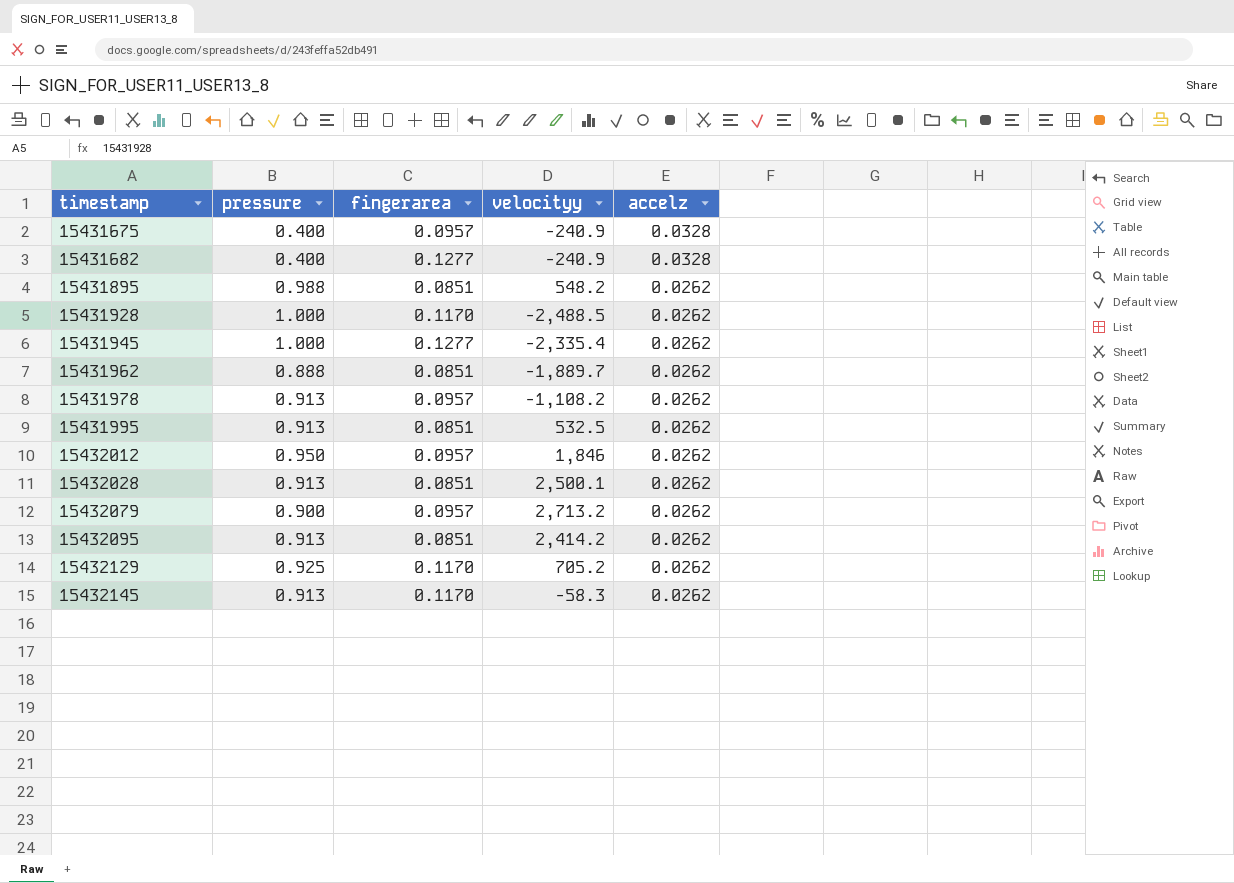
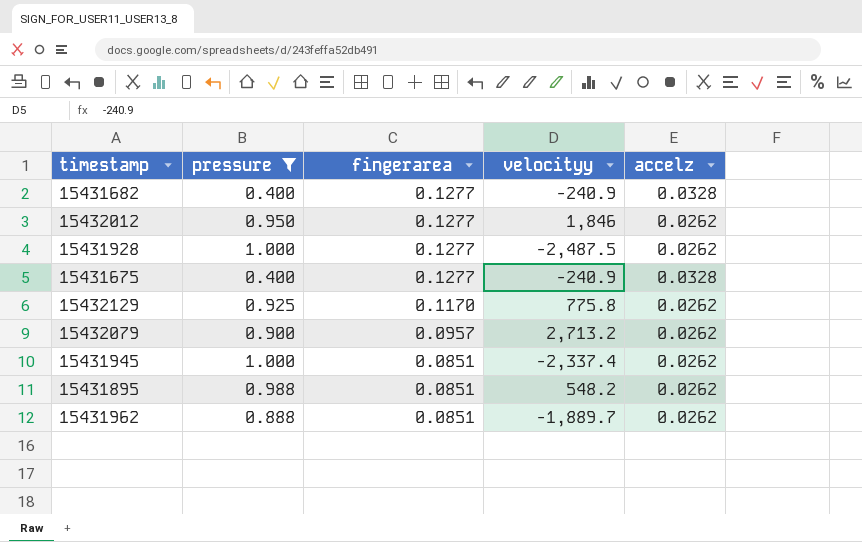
filter: none -> pressure != 0.913
row order: timestamp ascending -> fingerarea descending
15432012 | fingerarea: 0.0957 -> 0.1277
15431928 | fingerarea: 0.1170 -> 0.1277
15431928 | velocityy: -2,488.5 -> -2,487.5
15431675 | fingerarea: 0.0957 -> 0.1277
15432129 | velocityy: 705.2 -> 775.8
15431945 | fingerarea: 0.1277 -> 0.0851
15431945 | velocityy: -2,335.4 -> -2,337.4

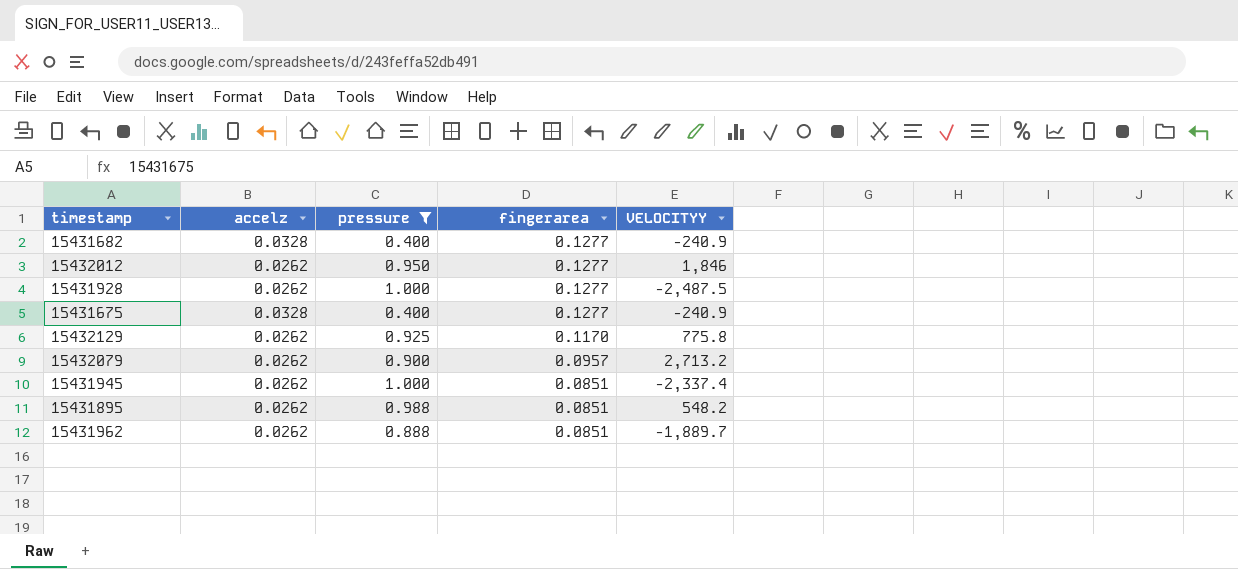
column accelz | position: 5 -> 2
column name: velocityy -> VELOCITYY

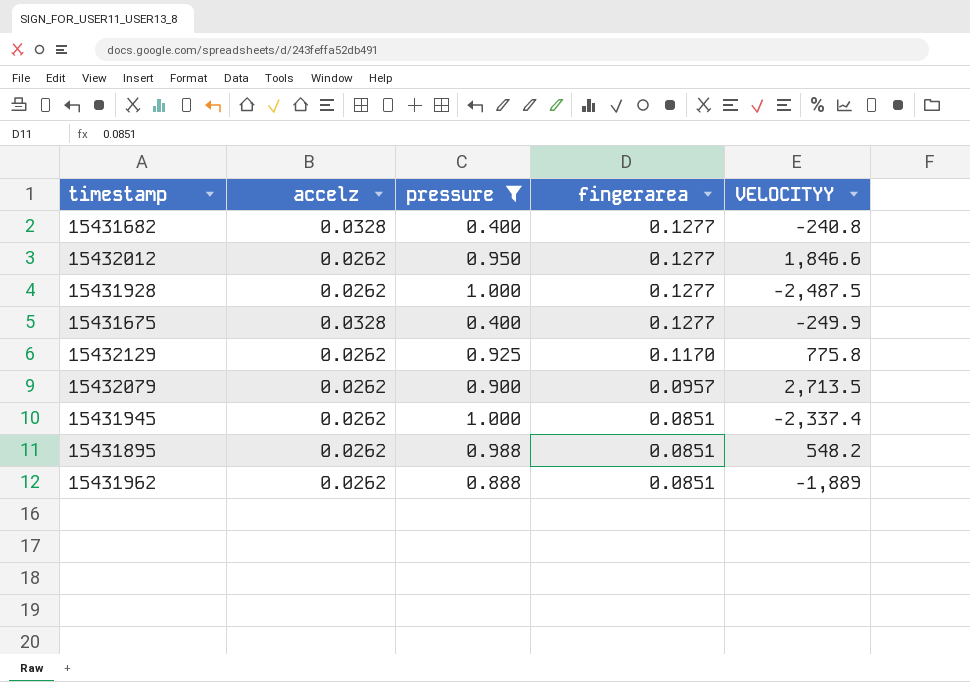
15431682 | VELOCITYY: -240.9 -> -240.8
15432012 | VELOCITYY: 1,846 -> 1,846.6
15431675 | VELOCITYY: -240.9 -> -249.9
15432079 | VELOCITYY: 2,713.2 -> 2,713.5
15431962 | VELOCITYY: -1,889.7 -> -1,889

